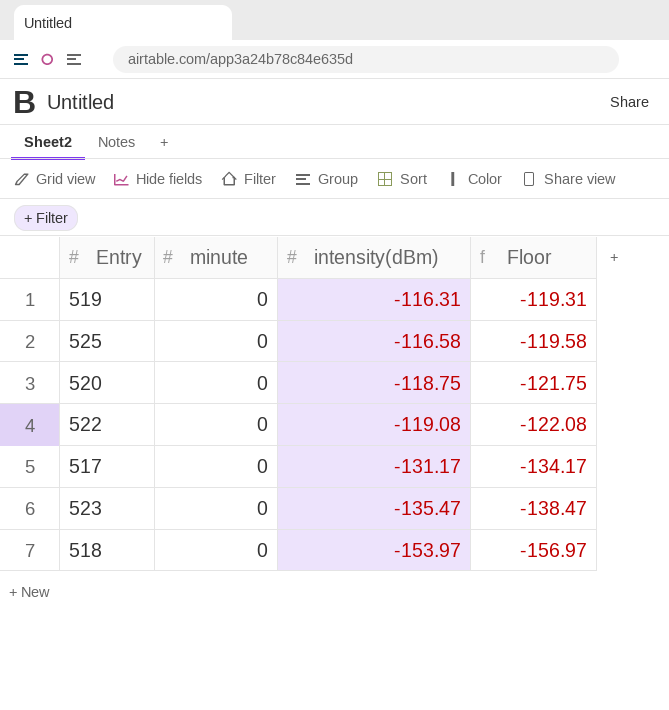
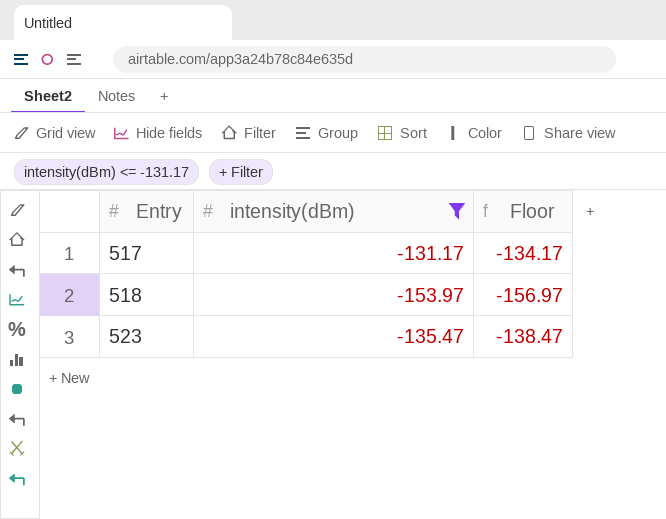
filter: none -> intensity(dBm) <= -131.17
row order: intensity(dBm) descending -> Entry ascending
column minute | position: 2 -> none

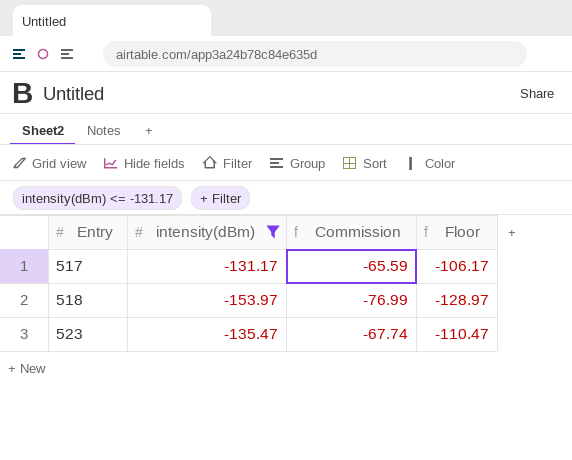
column Commission | formula: none -> [intensity(dBm)] * 0.5
column Floor | formula: [intensity(dBm)] - 3 -> [intensity(dBm)] + 25

